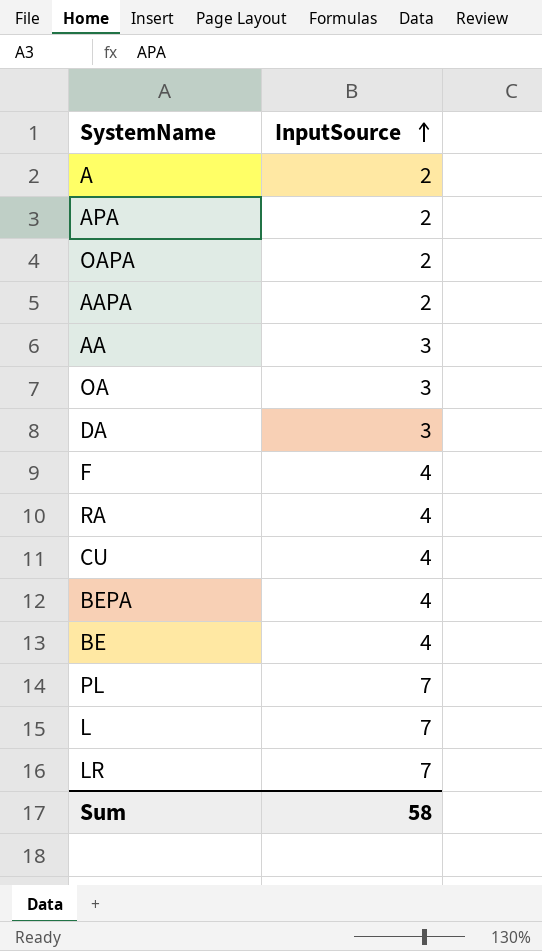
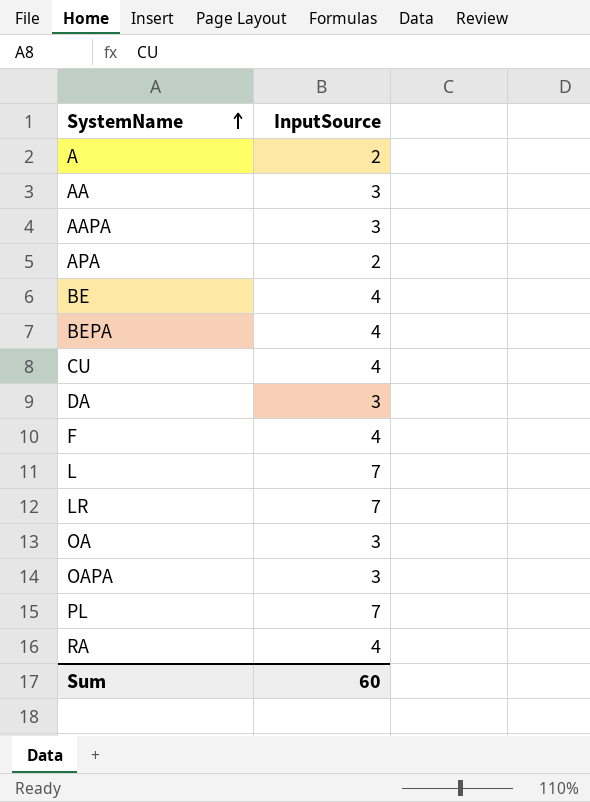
row order: InputSource ascending -> SystemName ascending
AAPA | InputSource: 2 -> 3
OAPA | InputSource: 2 -> 3
Sum | InputSource: 58 -> 60

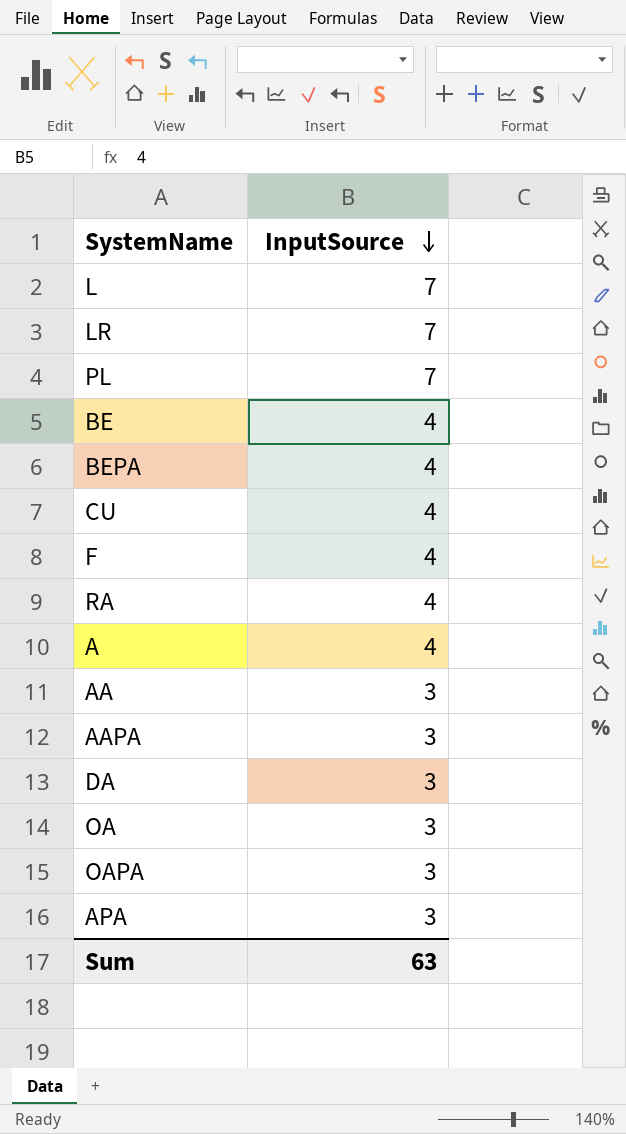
row order: SystemName ascending -> InputSource descending
A | InputSource: 2 -> 4
APA | InputSource: 2 -> 3
Sum | InputSource: 60 -> 63

